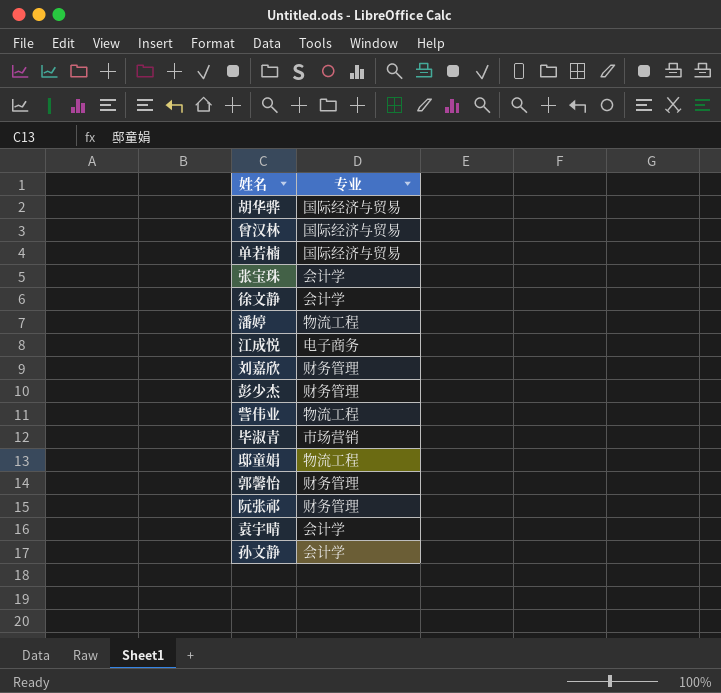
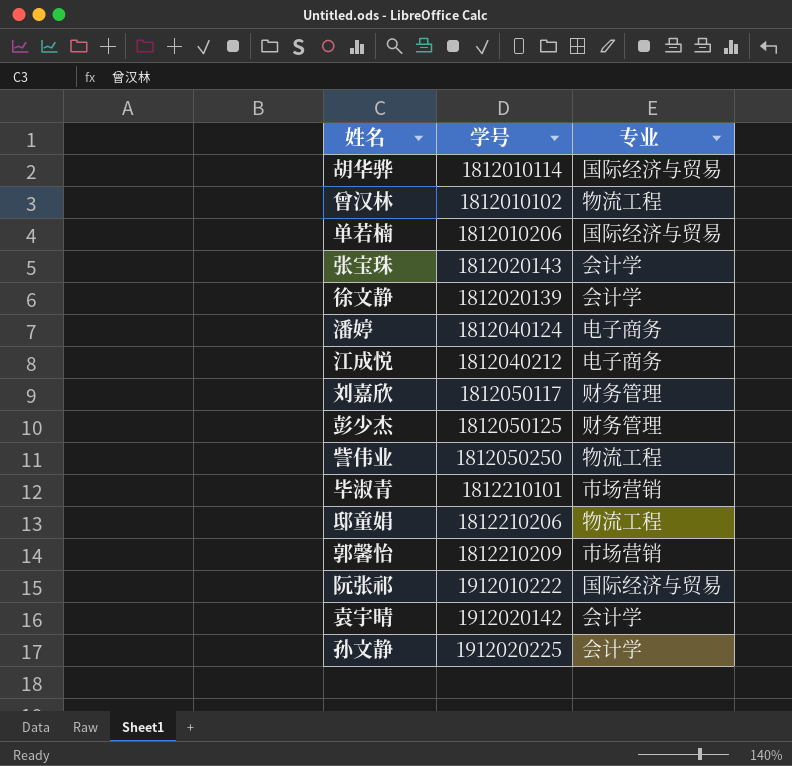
column 学号 | position: none -> 2
曾汉林 | 专业: 国际经济与贸易 -> 物流工程
潘婷 | 专业: 物流工程 -> 电子商务
郭馨怡 | 专业: 财务管理 -> 市场营销
阮张祁 | 专业: 财务管理 -> 国际经济与贸易

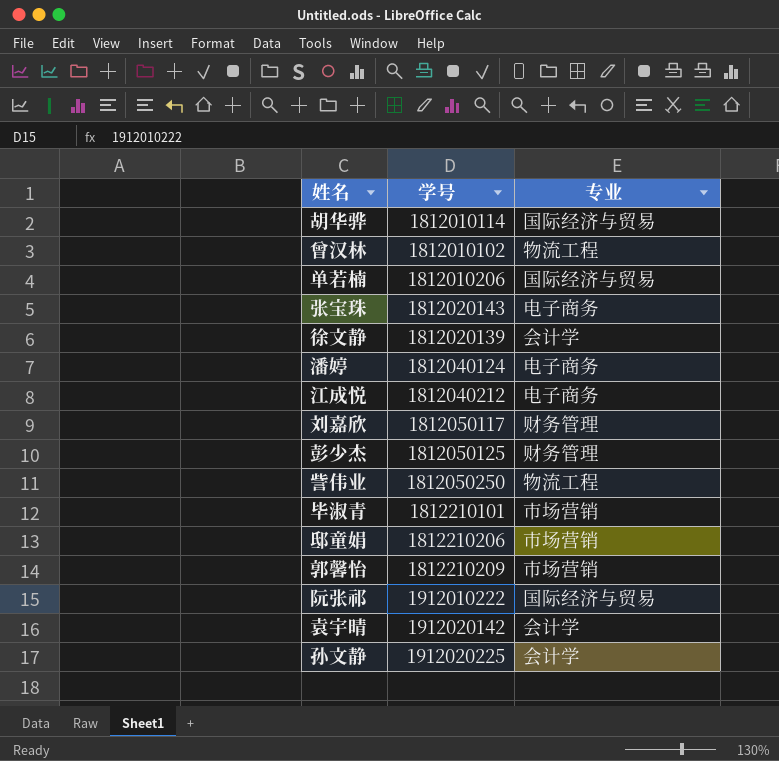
张宝珠 | 专业: 会计学 -> 电子商务
邸童娟 | 专业: 物流工程 -> 市场营销

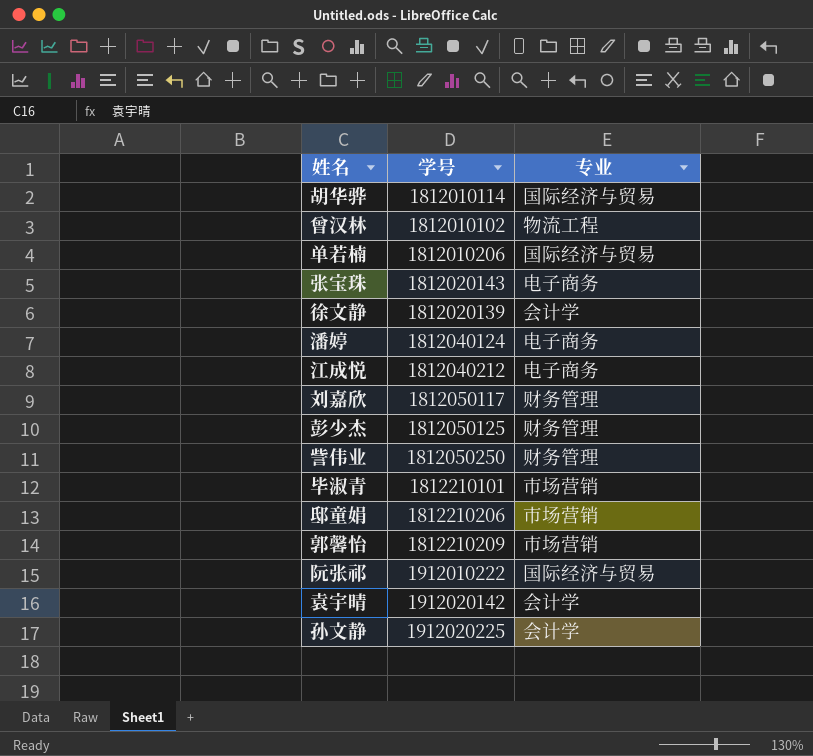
訾伟业 | 专业: 物流工程 -> 财务管理

